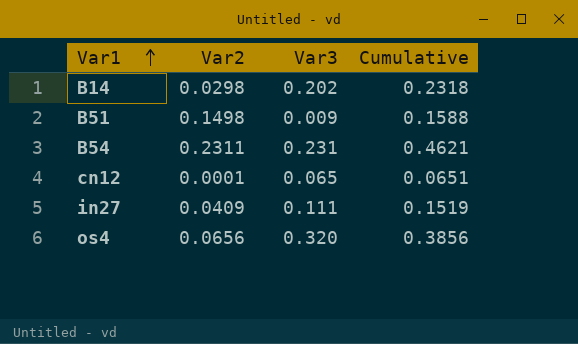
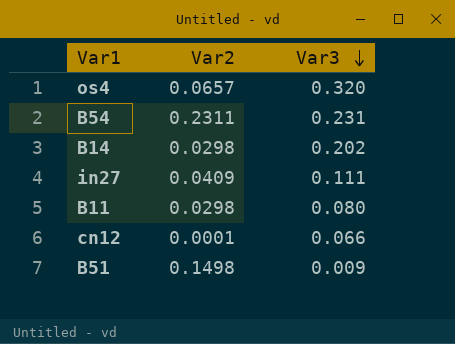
row order: Var1 ascending -> Var3 descending
column Cumulative | formula: [Var2] + [Var3] -> none
os4 | Var2: 0.0656 -> 0.0657
row B11: none -> 0.0298 | 0.080
cn12 | Var3: 0.065 -> 0.066

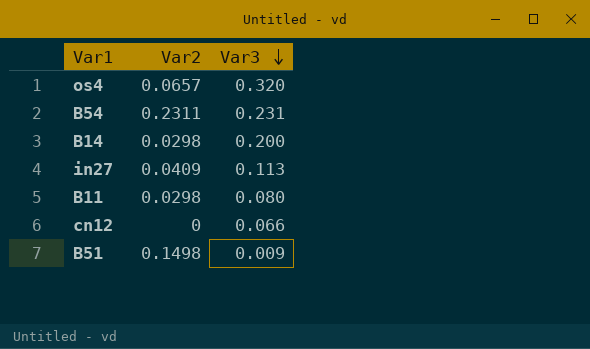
B14 | Var3: 0.202 -> 0.200
in27 | Var3: 0.111 -> 0.113
cn12 | Var2: 0.0001 -> 0

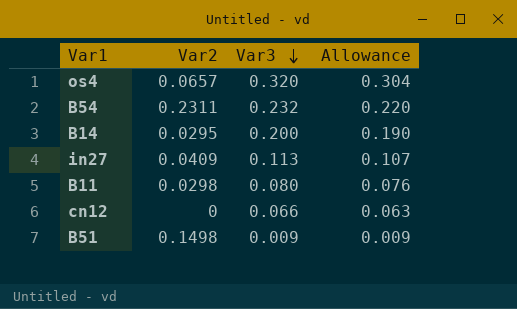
column Allowance | formula: none -> [Var3] * 0.95
B54 | Var3: 0.231 -> 0.232
B14 | Var2: 0.0298 -> 0.0295

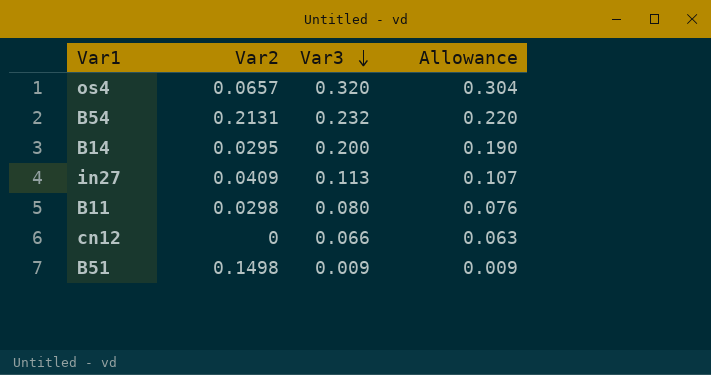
B54 | Var2: 0.2311 -> 0.2131

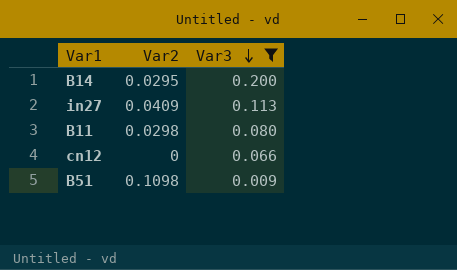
filter: none -> Var3 <= 0.200
column Allowance | formula: [Var3] * 0.95 -> none
B51 | Var2: 0.1498 -> 0.1098

